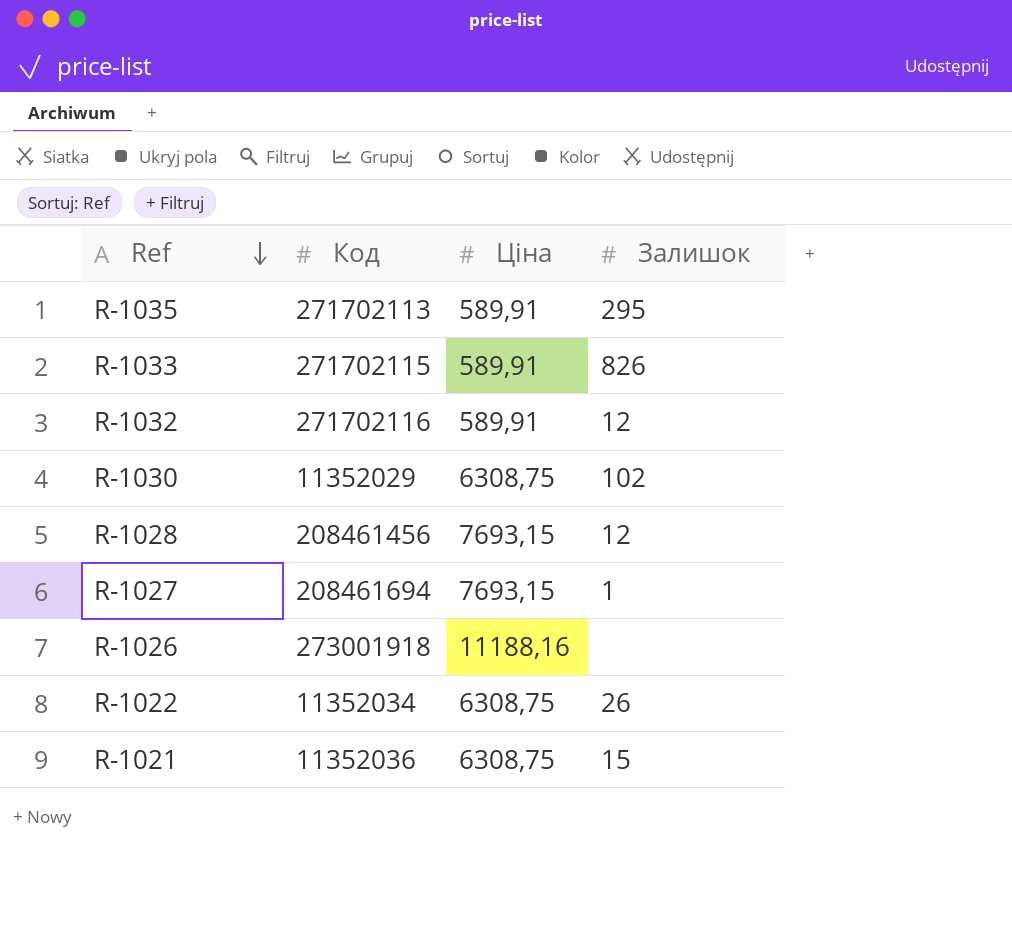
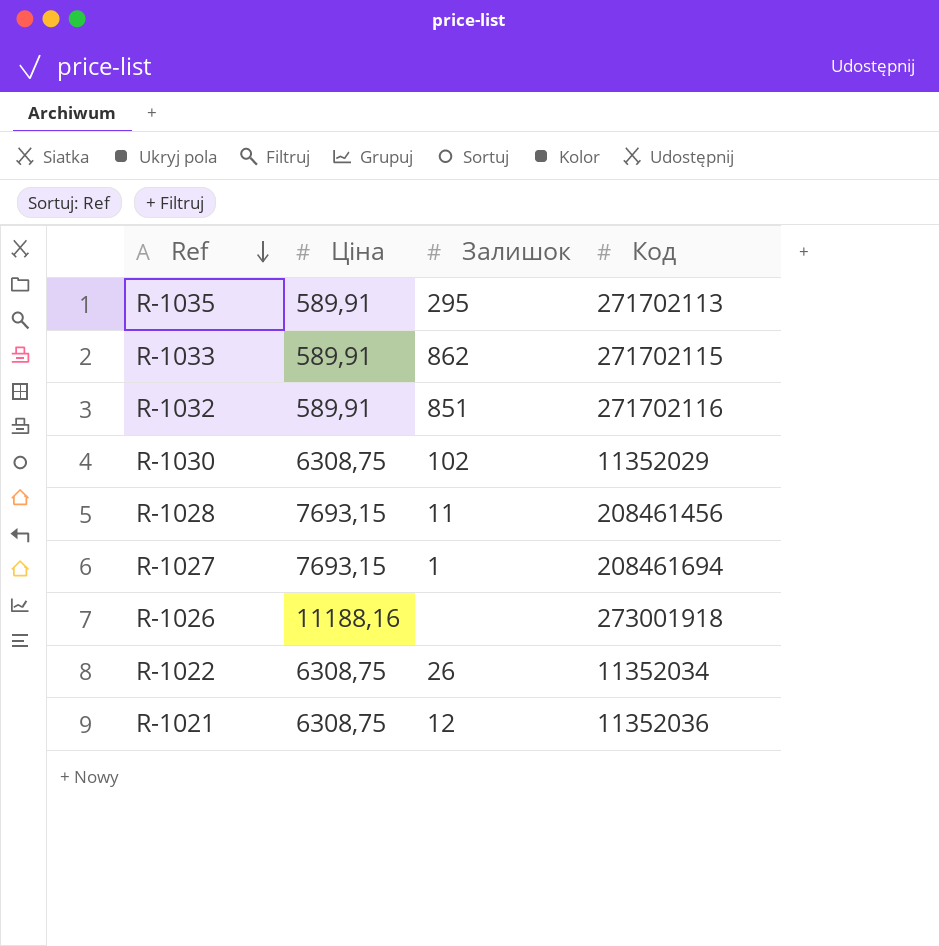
column Код | position: 2 -> 4
R-1033 | Залишок: 826 -> 862
R-1032 | Залишок: 12 -> 851
R-1028 | Залишок: 12 -> 11
R-1021 | Залишок: 15 -> 12

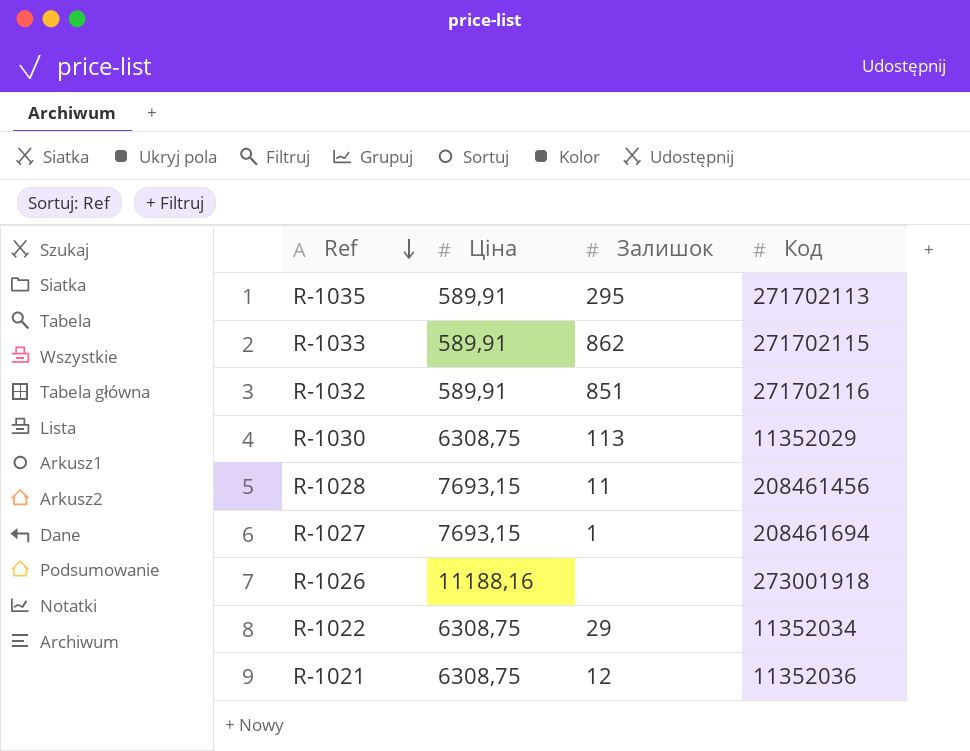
R-1030 | Залишок: 102 -> 113
R-1022 | Залишок: 26 -> 29

